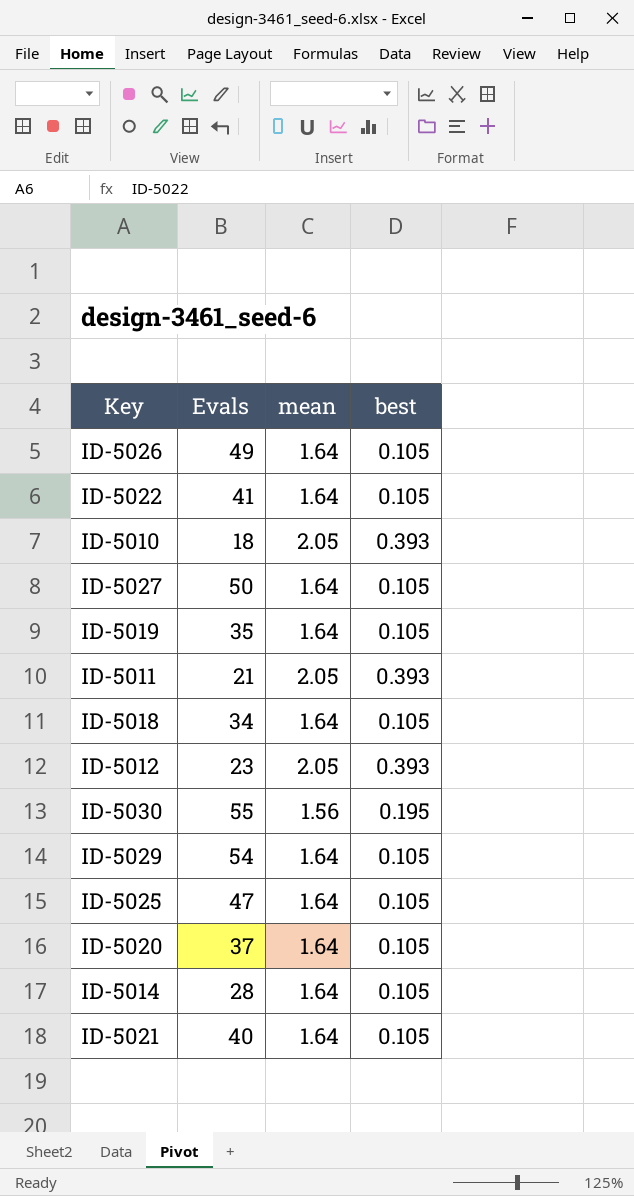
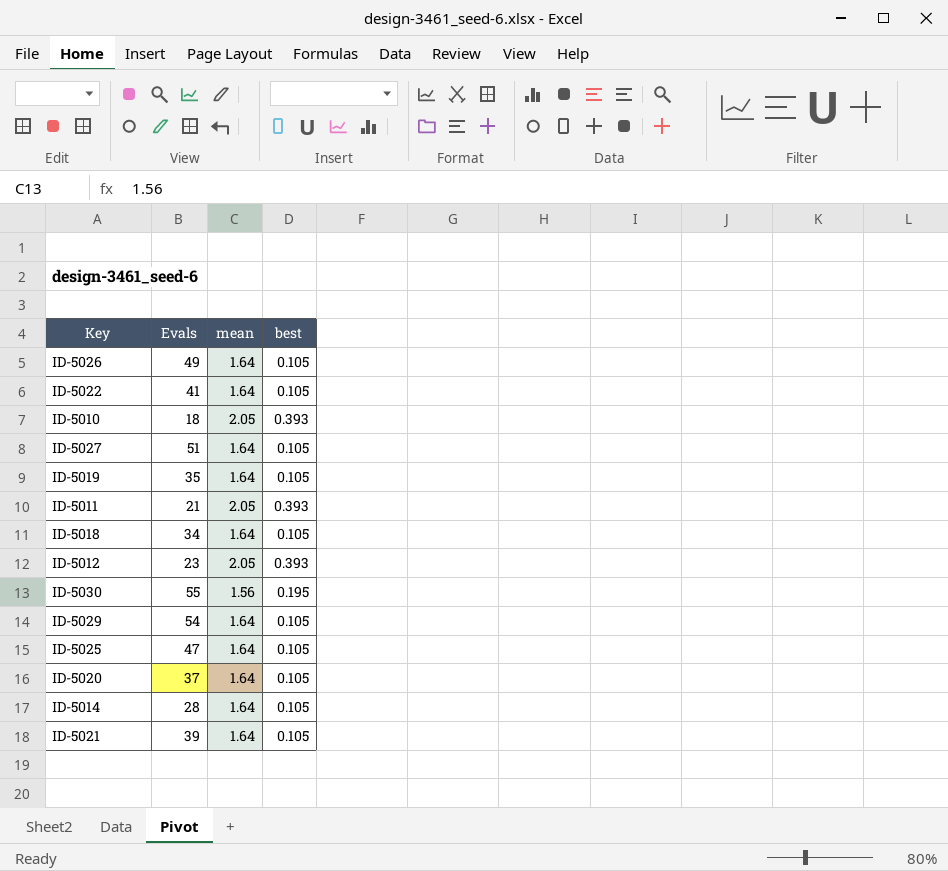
ID-5027 | Evals: 50 -> 51
ID-5021 | Evals: 40 -> 39

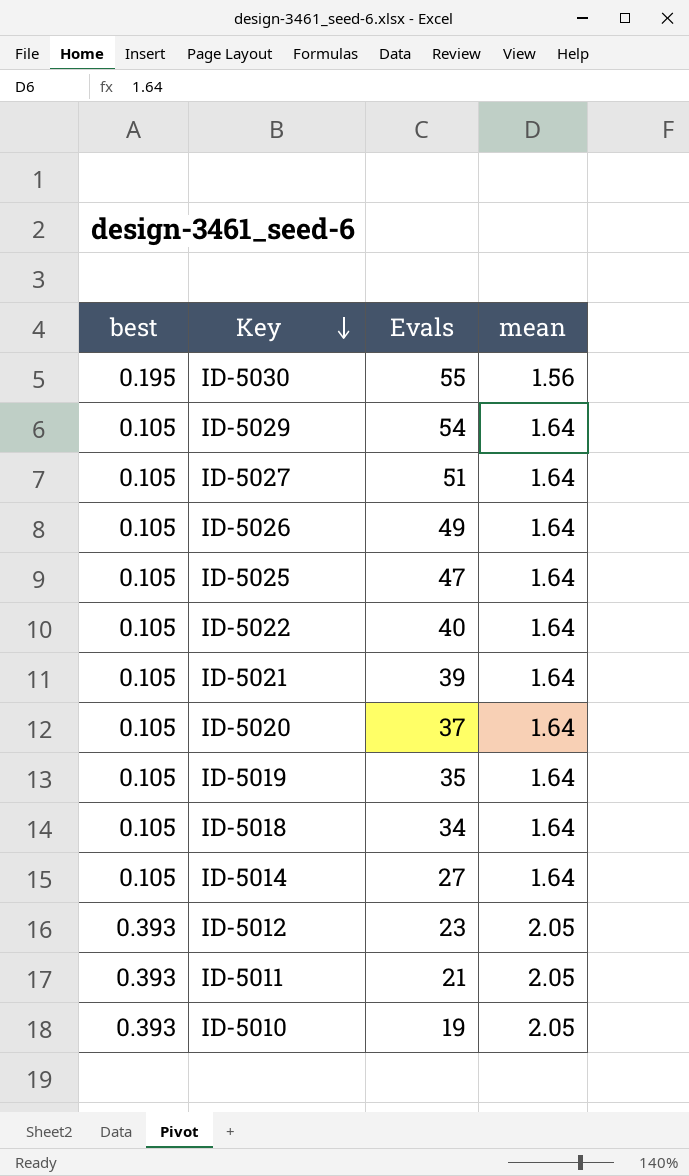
row order: none -> Key descending
column best | position: 4 -> 1
ID-5022 | Evals: 41 -> 40
ID-5014 | Evals: 28 -> 27
ID-5010 | Evals: 18 -> 19

